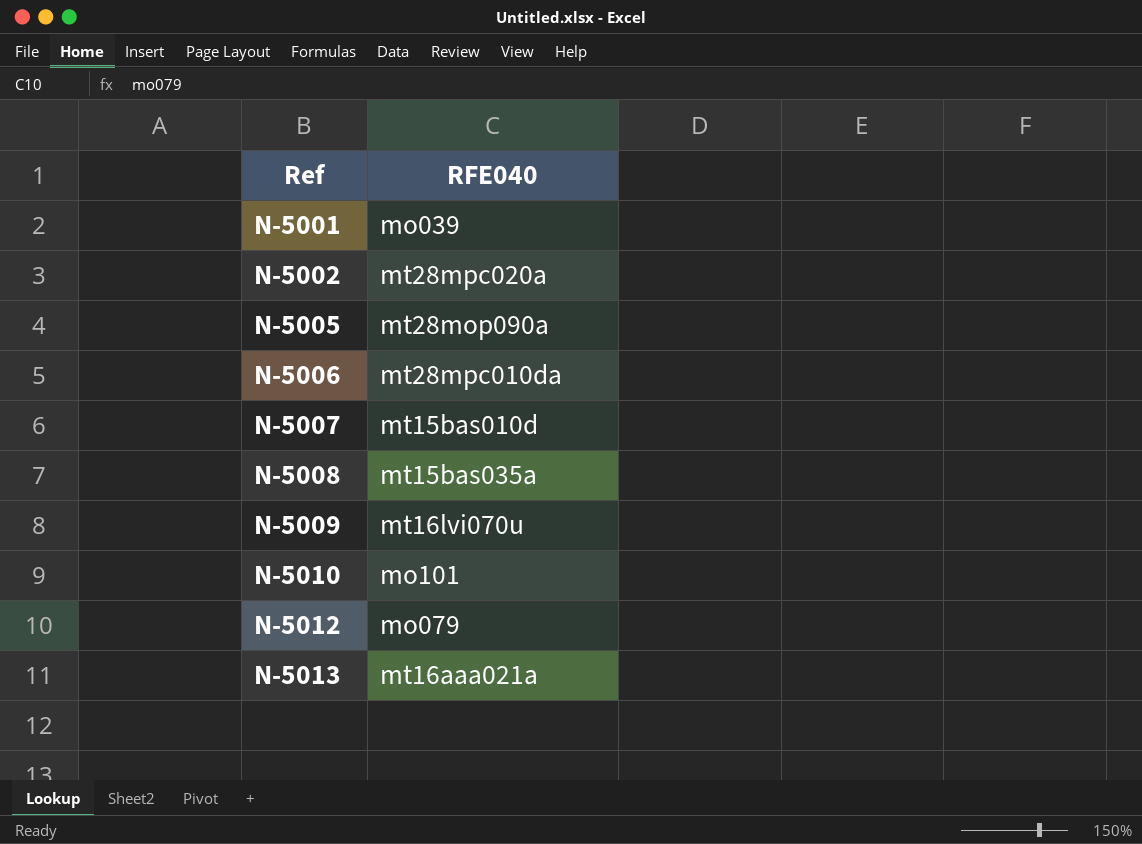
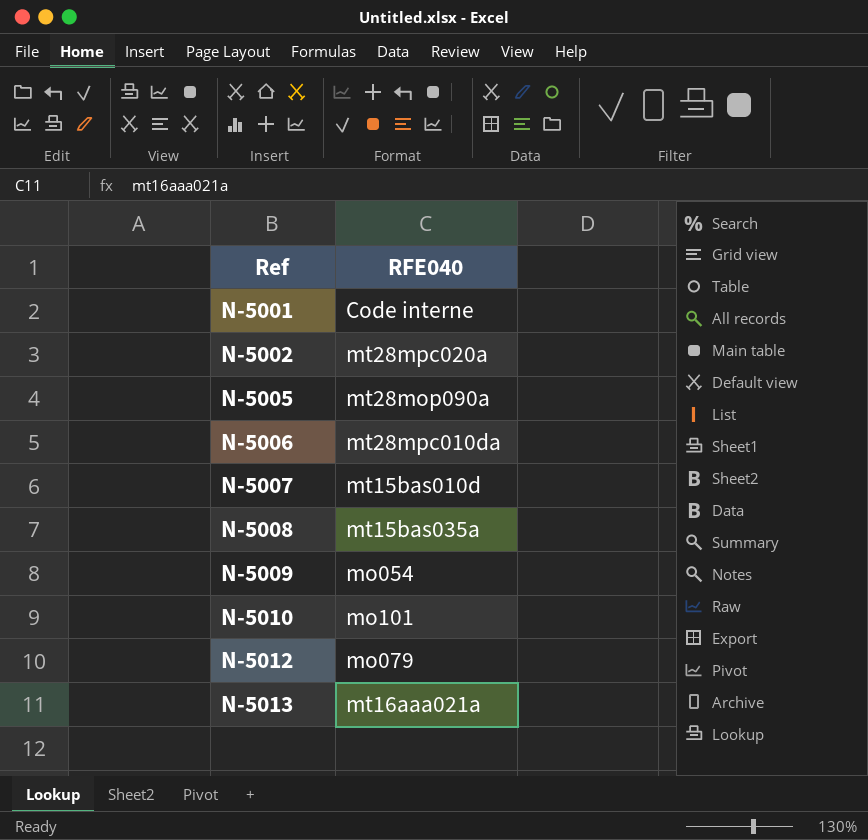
N-5001 | RFE040: mo039 -> Code interne
N-5009 | RFE040: mt16lvi070u -> mo054

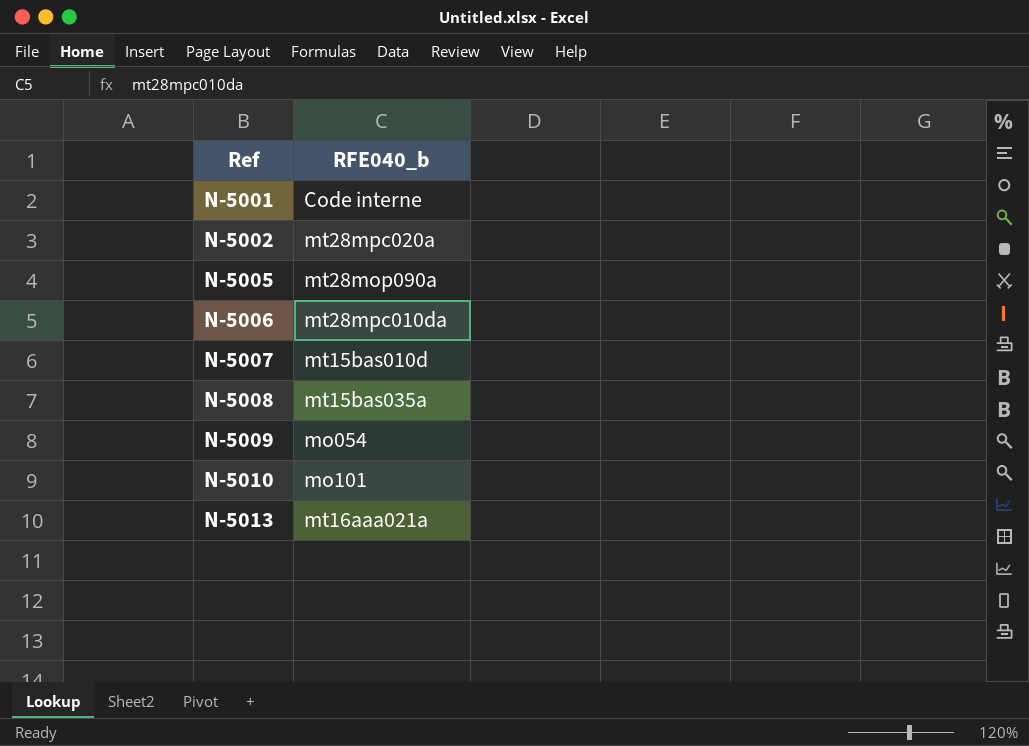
column name: RFE040 -> RFE040_b
row N-5012: mo079 -> none

